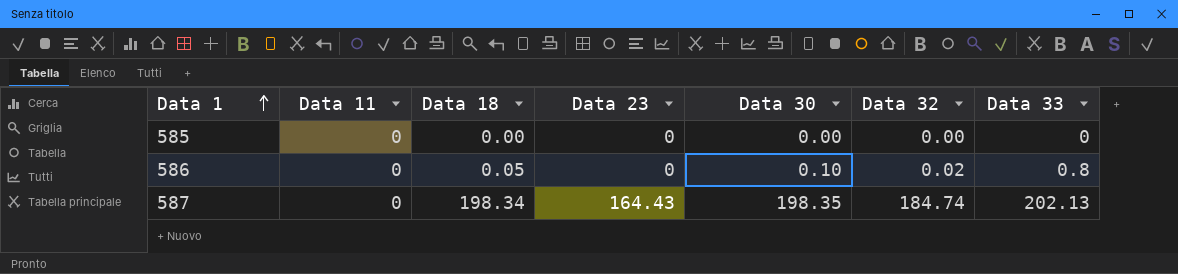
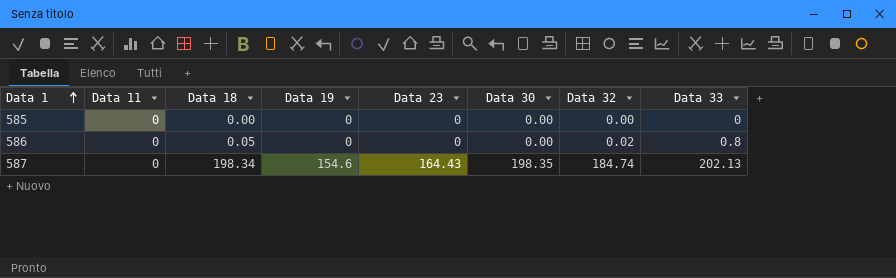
column Data 19 | position: none -> 4
586 | Data 30: 0.10 -> 0.00

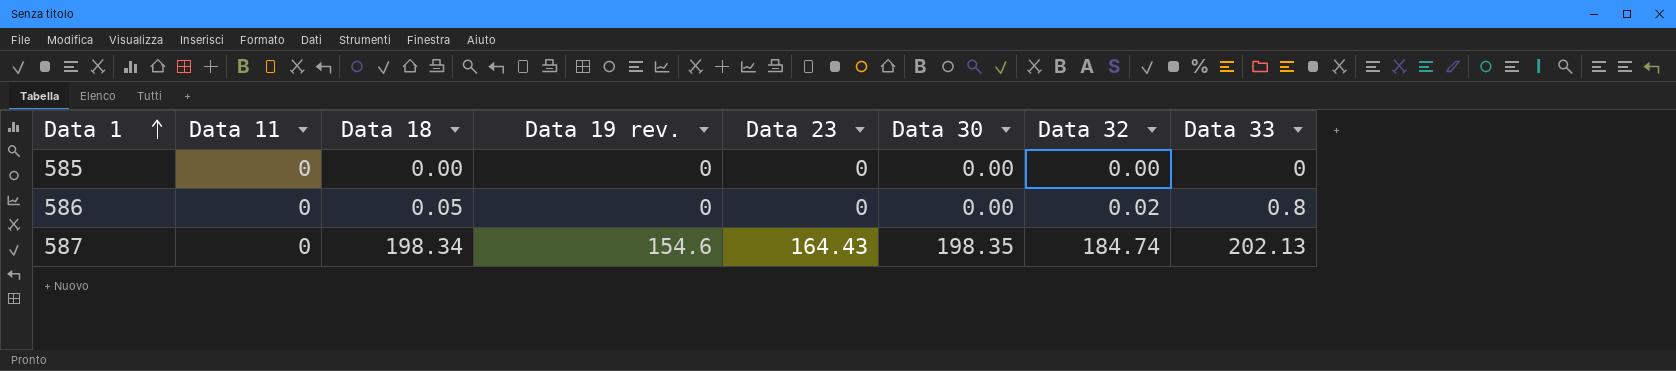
column name: Data 19 -> Data 19 rev.

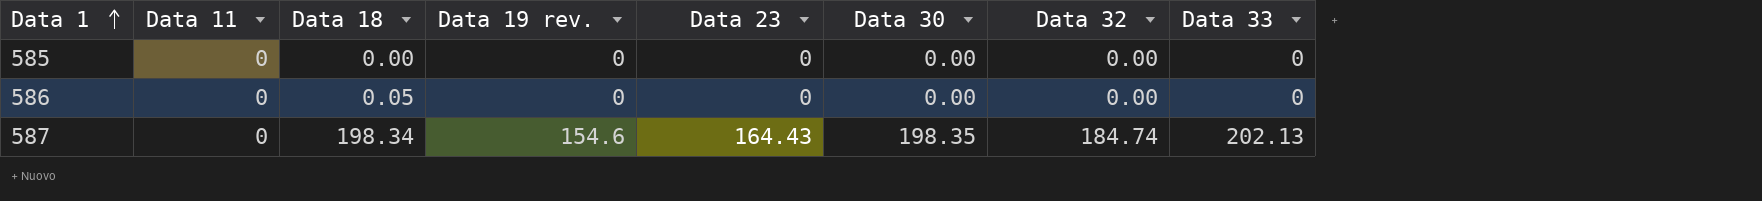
586 | Data 32: 0.02 -> 0.00
586 | Data 33: 0.8 -> 0

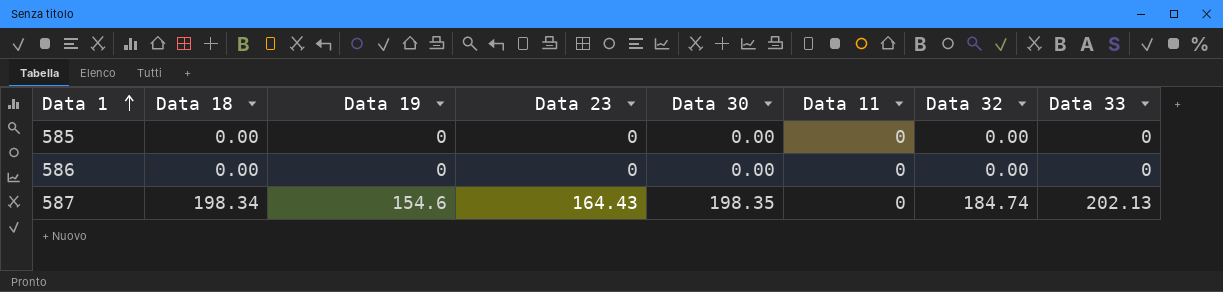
column name: Data 19 rev. -> Data 19
column Data 11 | position: 2 -> 6
586 | Data 18: 0.05 -> 0.00

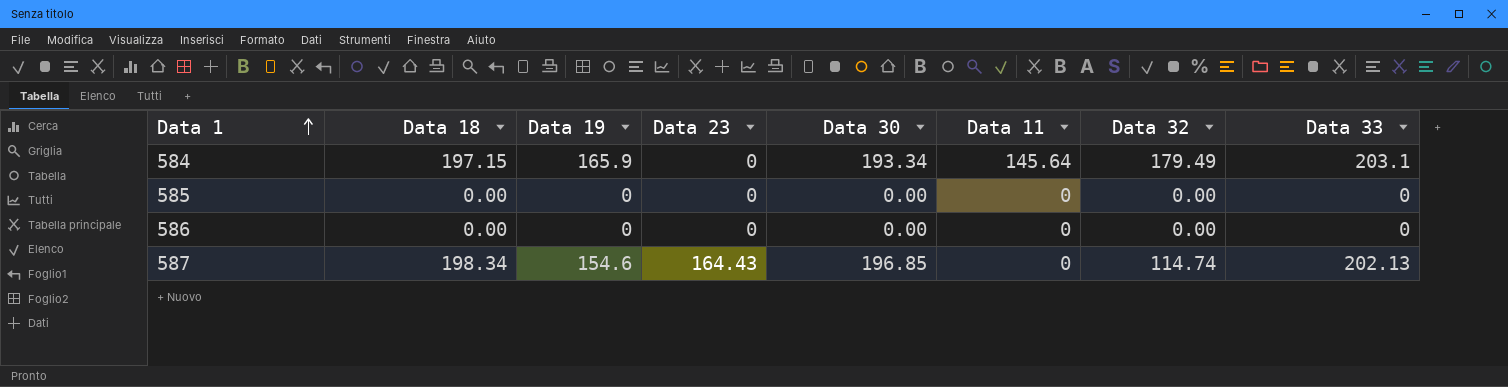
row 584: none -> 197.15 | 165.9 | 0 | 193.34 | 145.64 | 179.49 | 203.1
587 | Data 30: 198.35 -> 196.85
587 | Data 32: 184.74 -> 114.74

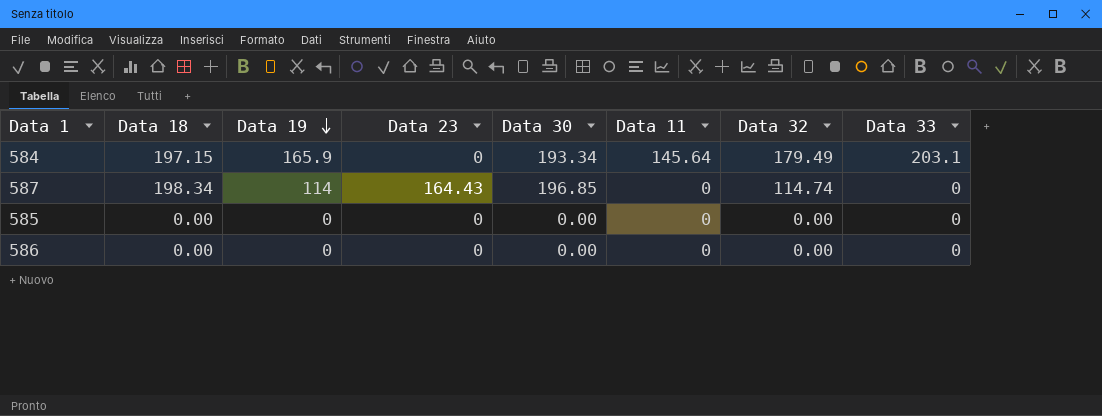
row order: Data 1 ascending -> Data 19 descending
587 | Data 19: 154.6 -> 114
587 | Data 33: 202.13 -> 0

